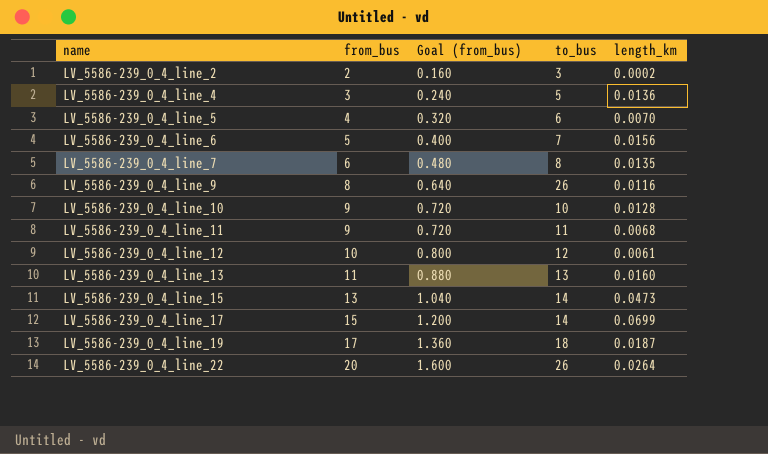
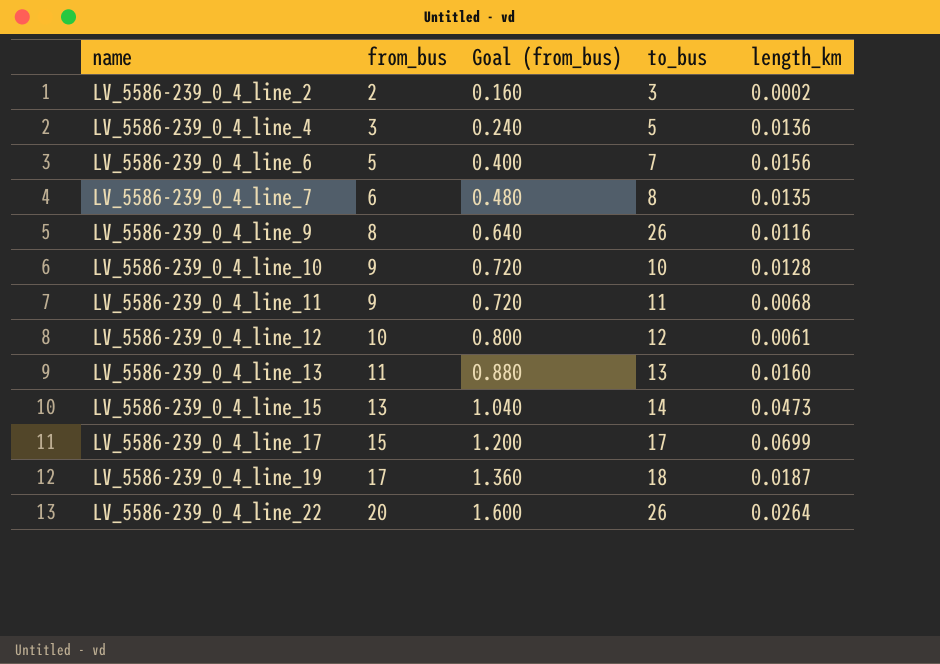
row LV_5586-239_0_4_line_5: 4 | 0.320 | 6 | 0.0070 -> none
LV_5586-239_0_4_line_17 | to_bus: 14 -> 17

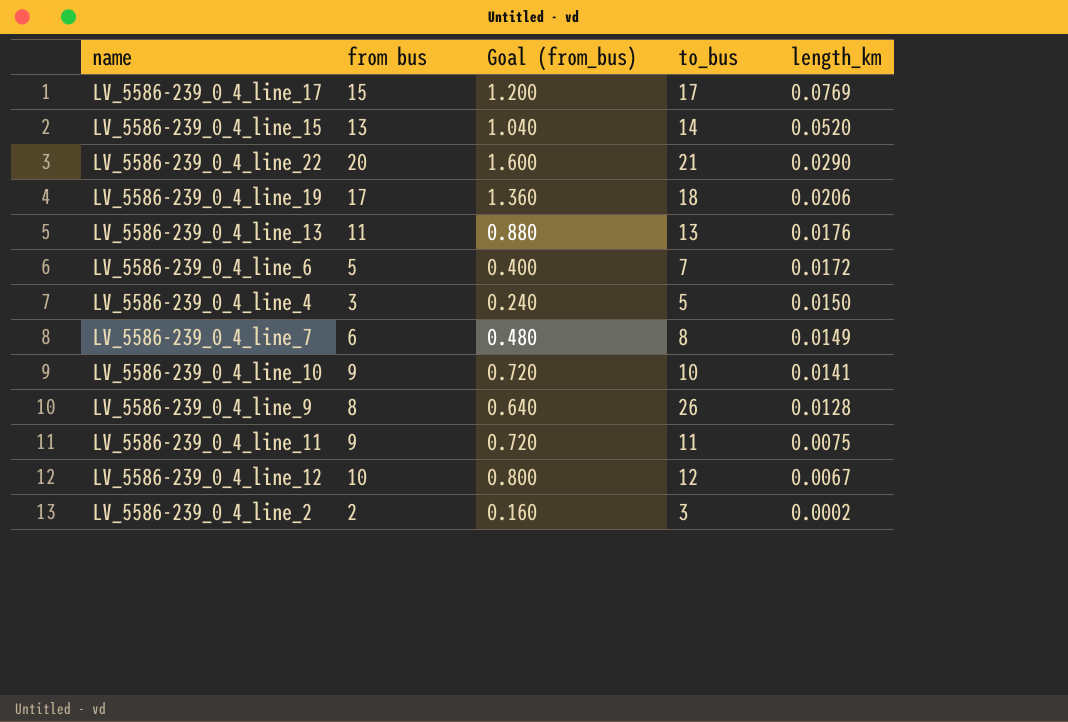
row order: name ascending -> length_km descending
column name: from_bus -> from bus
LV_5586-239_0_4_line_17 | length_km: 0.0699 -> 0.0769
LV_5586-239_0_4_line_15 | length_km: 0.0473 -> 0.0520
LV_5586-239_0_4_line_22 | to_bus: 26 -> 21
LV_5586-239_0_4_line_22 | length_km: 0.0264 -> 0.0290
LV_5586-239_0_4_line_19 | length_km: 0.0187 -> 0.0206
LV_5586-239_0_4_line_13 | length_km: 0.0160 -> 0.0176
LV_5586-239_0_4_line_6 | length_km: 0.0156 -> 0.0172
LV_5586-239_0_4_line_4 | length_km: 0.0136 -> 0.0150
LV_5586-239_0_4_line_7 | length_km: 0.0135 -> 0.0149
LV_5586-239_0_4_line_10 | length_km: 0.0128 -> 0.0141
LV_5586-239_0_4_line_9 | length_km: 0.0116 -> 0.0128
LV_5586-239_0_4_line_11 | length_km: 0.0068 -> 0.0075
LV_5586-239_0_4_line_12 | length_km: 0.0061 -> 0.0067

